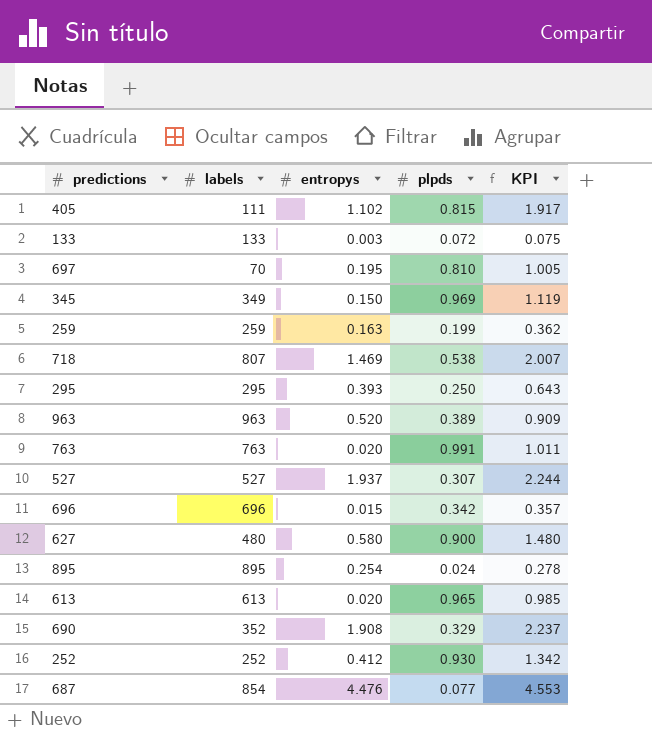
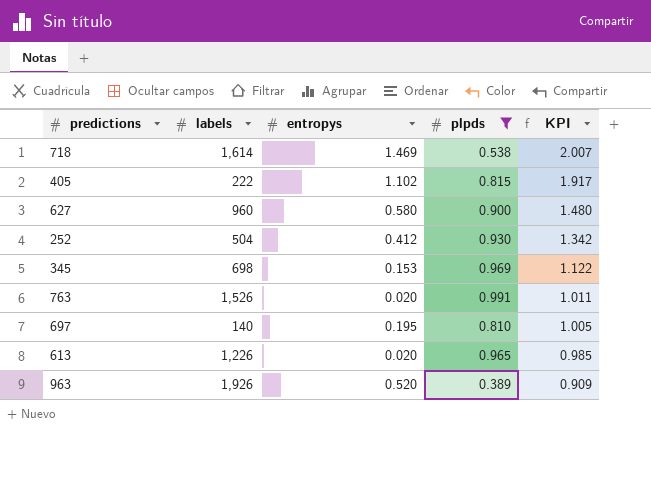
filter: none -> plpds >= 0.389
row order: none -> KPI descending
718 | labels: 807 -> 1,614
405 | labels: 111 -> 222
627 | labels: 480 -> 960
252 | labels: 252 -> 504
345 | labels: 349 -> 698
345 | entropys: 0.150 -> 0.153
345 | KPI: 1.119 -> 1.122
763 | labels: 763 -> 1,526
697 | labels: 70 -> 140
613 | labels: 613 -> 1,226
963 | labels: 963 -> 1,926

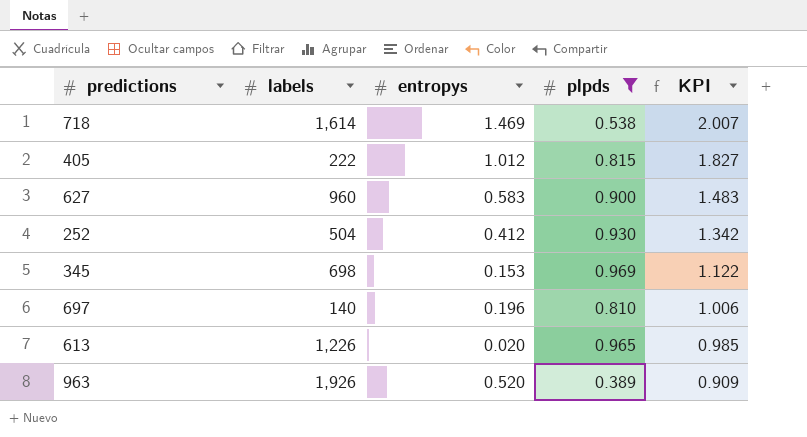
row 763: 1,526 | 0.020 | 0.991 | 1.011 -> none
405 | entropys: 1.102 -> 1.012
405 | KPI: 1.917 -> 1.827
627 | entropys: 0.580 -> 0.583
627 | KPI: 1.480 -> 1.483
697 | entropys: 0.195 -> 0.196
697 | KPI: 1.005 -> 1.006

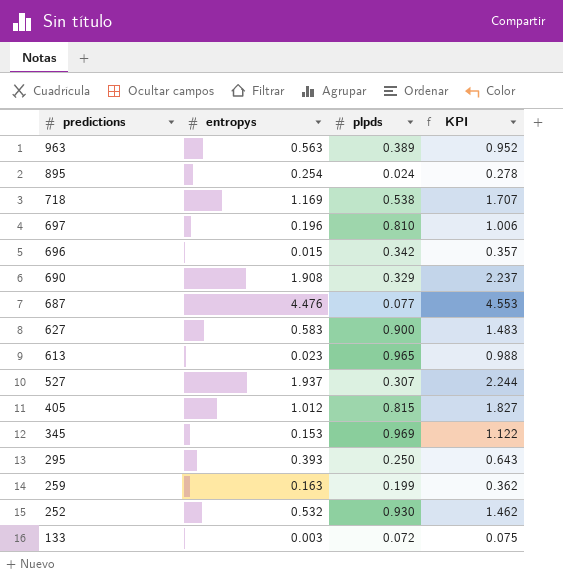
filter: plpds >= 0.389 -> none
row order: KPI descending -> predictions descending
column labels | position: 2 -> none
963 | entropys: 0.520 -> 0.563
963 | KPI: 0.909 -> 0.952
718 | entropys: 1.469 -> 1.169
718 | KPI: 2.007 -> 1.707
613 | entropys: 0.020 -> 0.023
613 | KPI: 0.985 -> 0.988
252 | entropys: 0.412 -> 0.532
252 | KPI: 1.342 -> 1.462

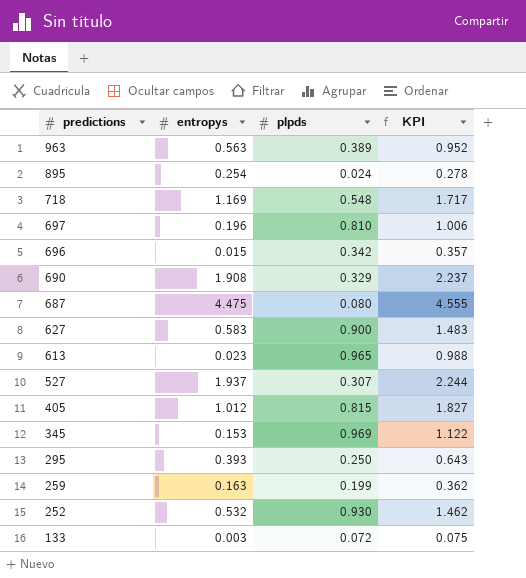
718 | plpds: 0.538 -> 0.548
718 | KPI: 1.707 -> 1.717
687 | entropys: 4.476 -> 4.475
687 | plpds: 0.077 -> 0.080
687 | KPI: 4.553 -> 4.555

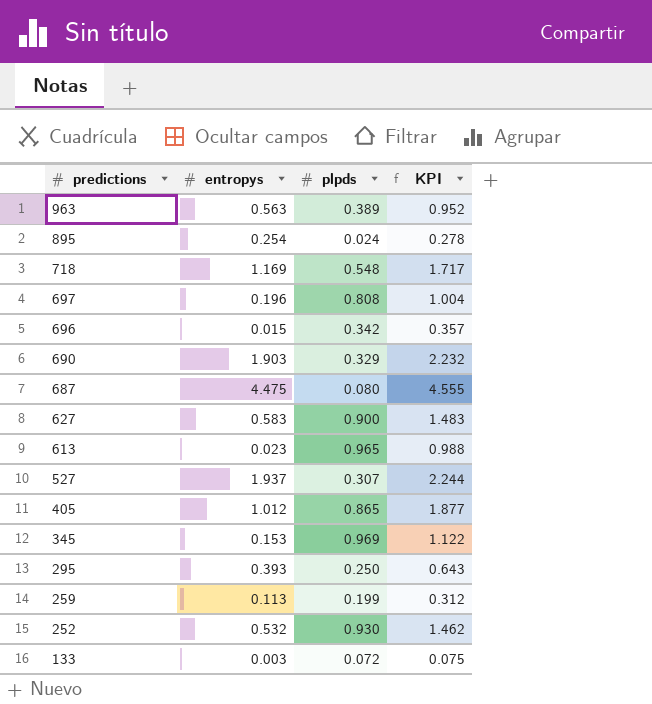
697 | plpds: 0.810 -> 0.808
697 | KPI: 1.006 -> 1.004
690 | entropys: 1.908 -> 1.903
690 | KPI: 2.237 -> 2.232
405 | plpds: 0.815 -> 0.865
405 | KPI: 1.827 -> 1.877
259 | entropys: 0.163 -> 0.113
259 | KPI: 0.362 -> 0.312

